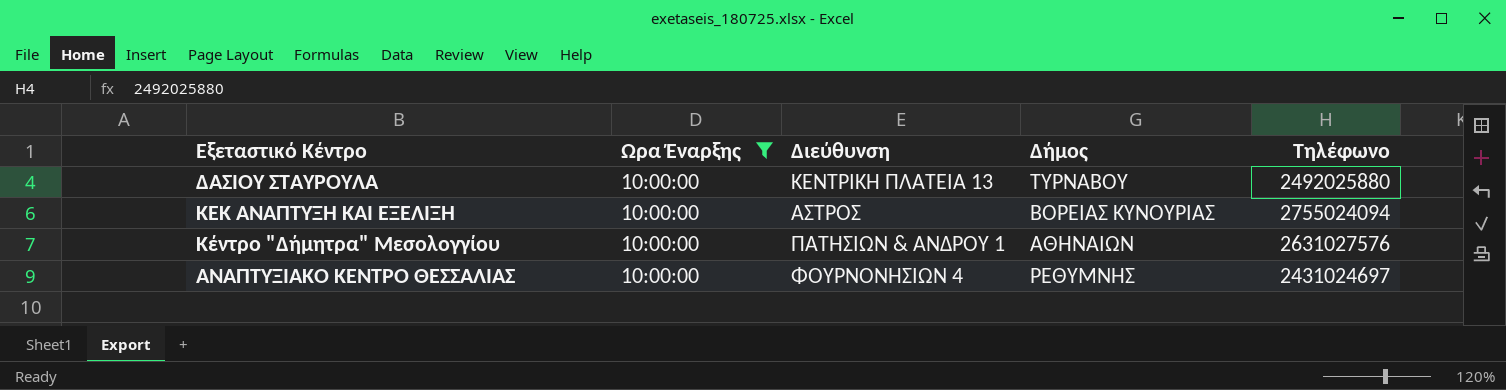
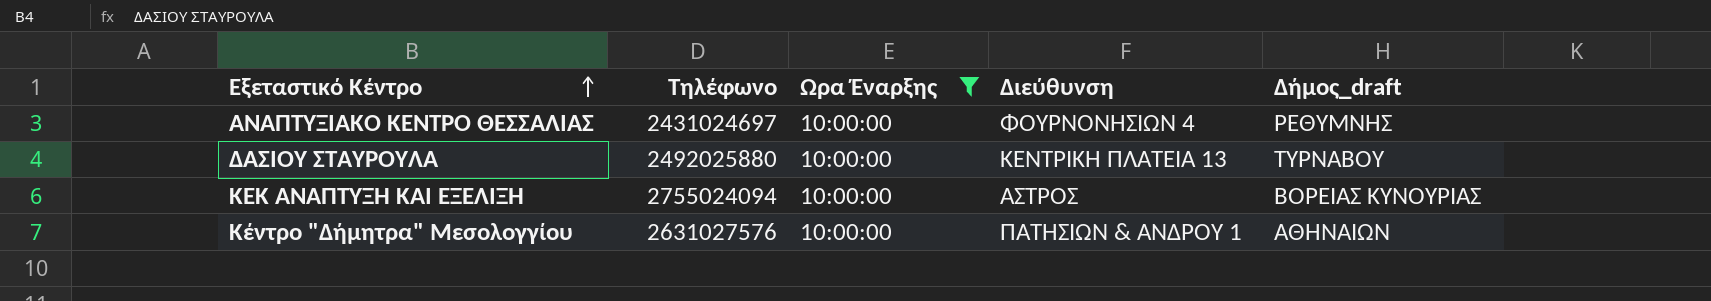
row order: none -> Εξεταστικό Κέντρο ascending
column Τηλέφωνο | position: 5 -> 2
column name: Δήμος -> Δήμος_draft

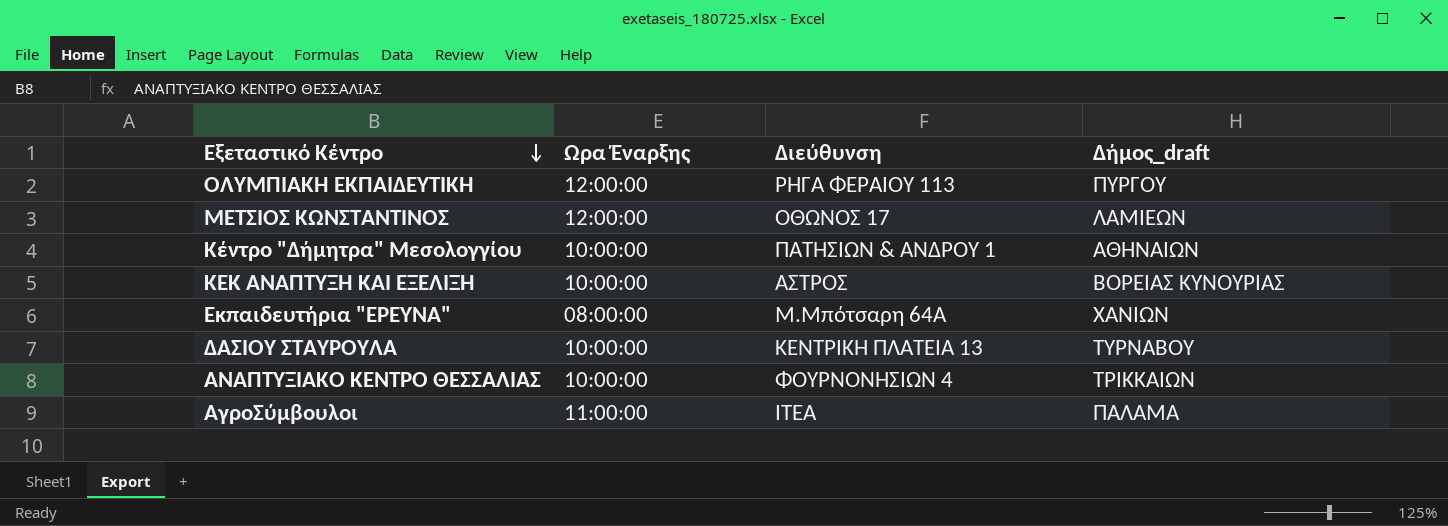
filter: Ωρα Έναρξης = 10:00:00 -> none
row order: Εξεταστικό Κέντρο ascending -> Εξεταστικό Κέντρο descending
column Τηλέφωνο | position: 2 -> none
ΑΝΑΠΤΥΞΙΑΚΟ ΚΕΝΤΡΟ ΘΕΣΣΑΛΙΑΣ | Δήμος_draft: ΡΕΘΥΜΝΗΣ -> ΤΡΙΚΚΑΙΩΝ

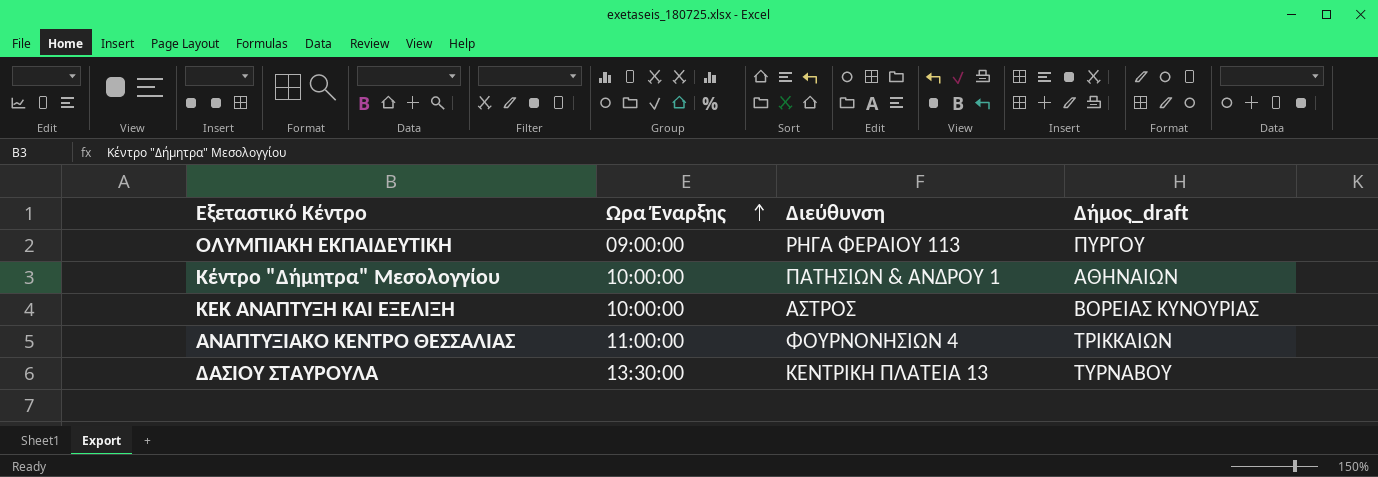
row order: Εξεταστικό Κέντρο descending -> Ωρα Έναρξης ascending
row ΜΕΤΣΙΟΣ ΚΩΝΣΤΑΝΤΙΝΟΣ: 12:00:00 | ΟΘΩΝΟΣ 17 | ΛΑΜΙΕΩΝ -> none
row Εκπαιδευτήρια "ΕΡΕΥΝΑ": 08:00:00 | Μ.Μπότσαρη 64Α | ΧΑΝΙΩΝ -> none
row ΑγροΣύμβουλοι: 11:00:00 | ΙΤΕΑ | ΠΑΛΑΜΑ -> none
ΟΛΥΜΠΙΑΚΗ ΕΚΠΑΙΔΕΥΤΙΚΗ | Ωρα Έναρξης: 12:00:00 -> 09:00:00
ΑΝΑΠΤΥΞΙΑΚΟ ΚΕΝΤΡΟ ΘΕΣΣΑΛΙΑΣ | Ωρα Έναρξης: 10:00:00 -> 11:00:00
ΔΑΣΙΟΥ ΣΤΑΥΡΟΥΛΑ | Ωρα Έναρξης: 10:00:00 -> 13:30:00

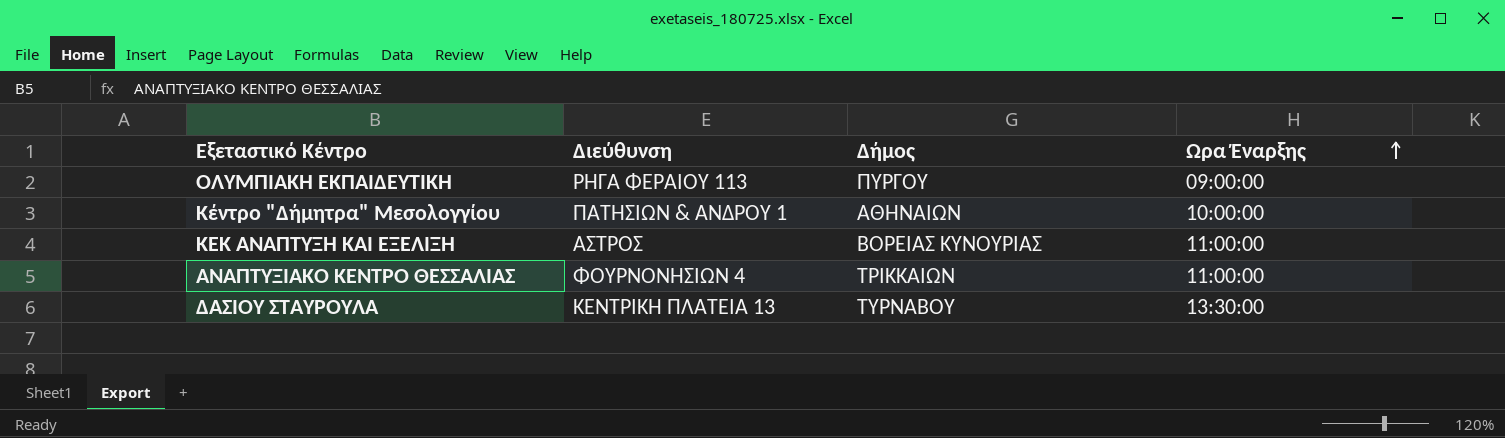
column name: Δήμος_draft -> Δήμος
column Ωρα Έναρξης | position: 2 -> 4
ΚΕΚ ΑΝΑΠΤΥΞΗ ΚΑΙ ΕΞΕΛΙΞΗ | Ωρα Έναρξης: 10:00:00 -> 11:00:00

